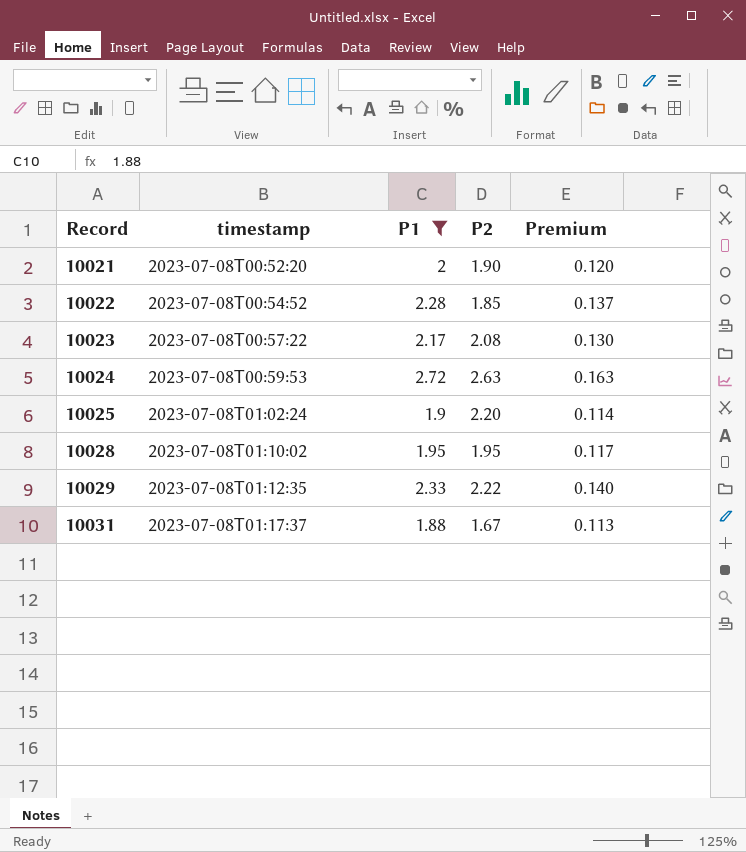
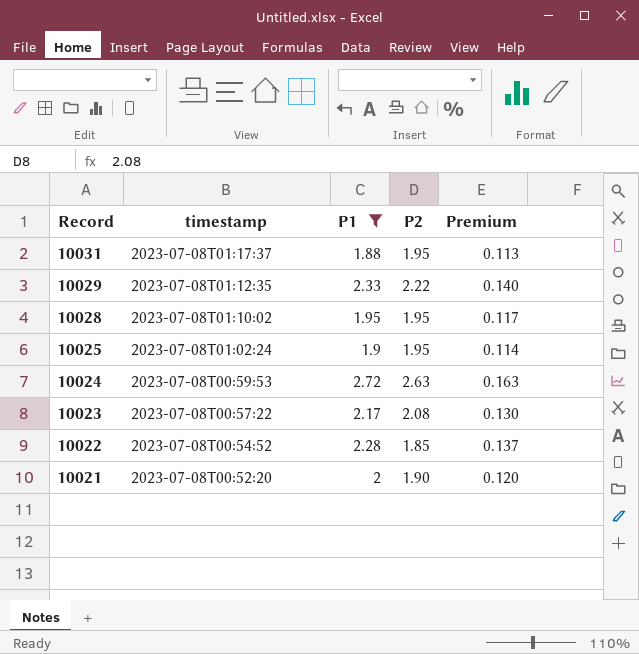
row order: Record ascending -> Record descending
10031 | P2: 1.67 -> 1.95
10025 | P2: 2.20 -> 1.95

